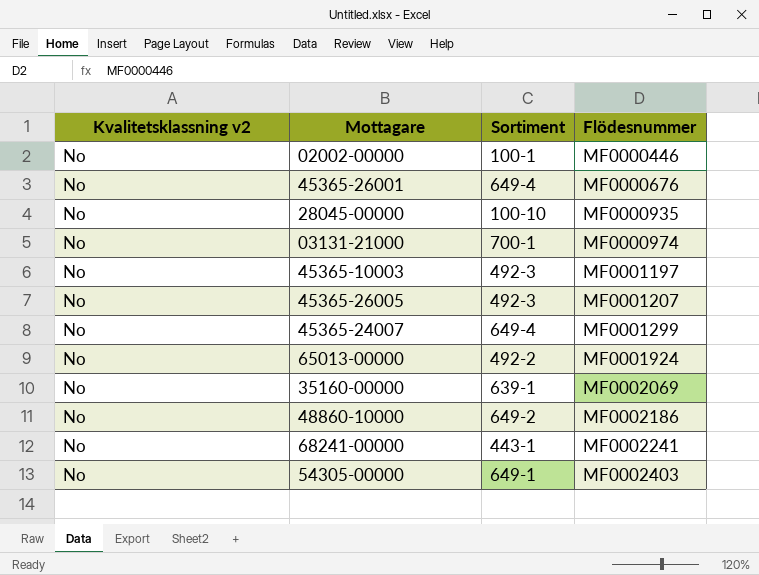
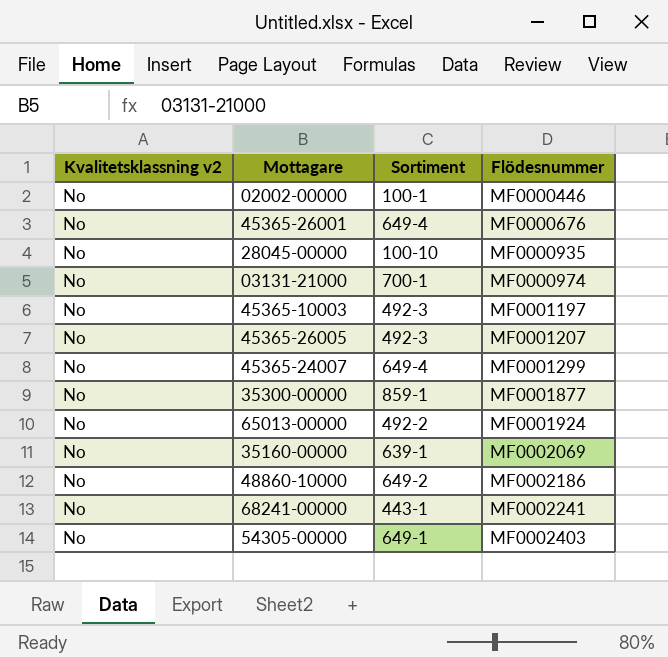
row 35300-00000: none -> No | 859-1 | MF0001877

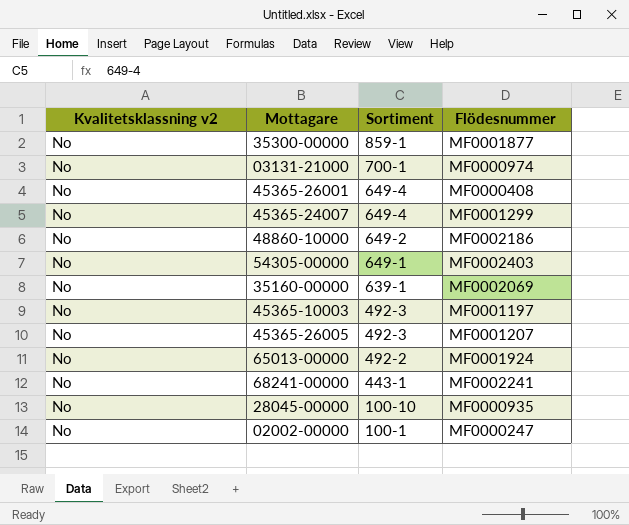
row order: Flödesnummer ascending -> Sortiment descending
45365-26001 | Flödesnummer: MF0000676 -> MF0000408
02002-00000 | Flödesnummer: MF0000446 -> MF0000247

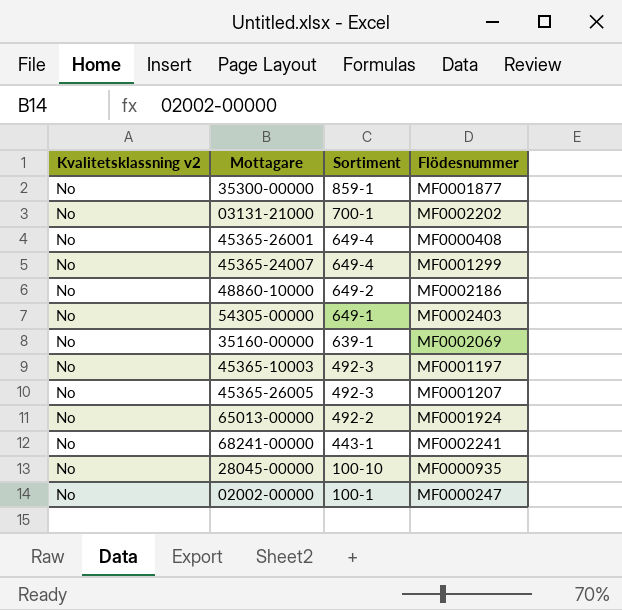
03131-21000 | Flödesnummer: MF0000974 -> MF0002202

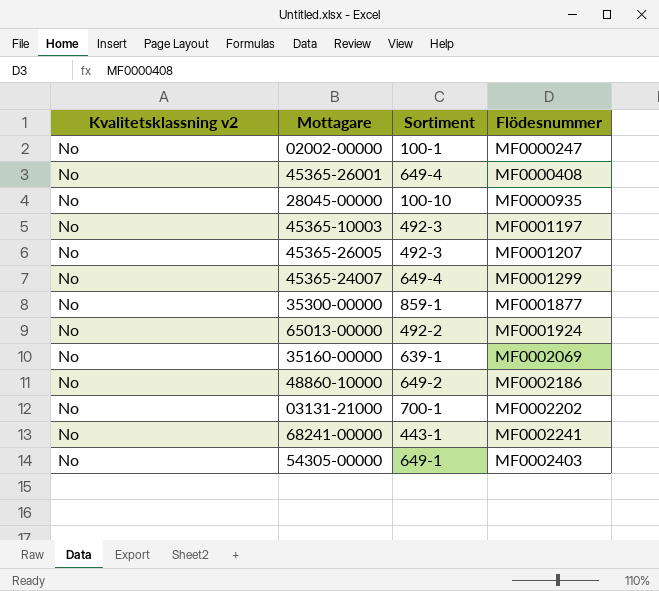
row order: Sortiment descending -> Flödesnummer ascending

